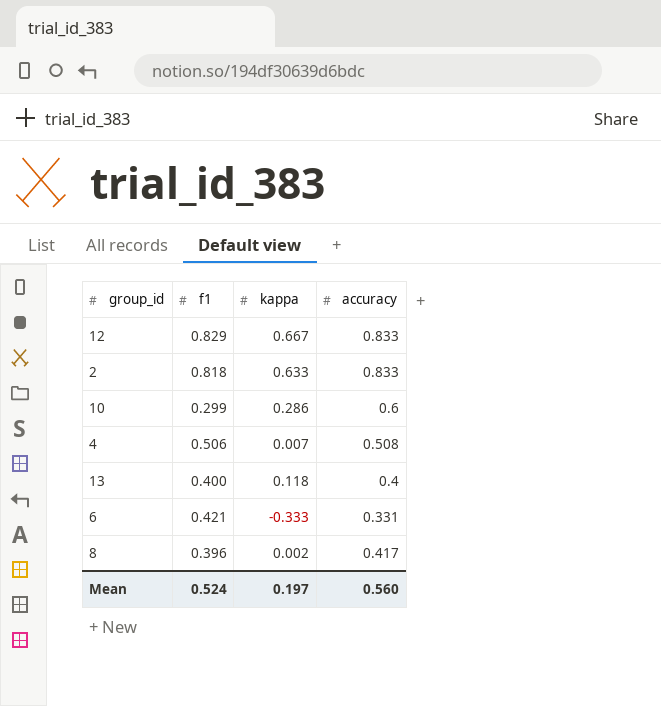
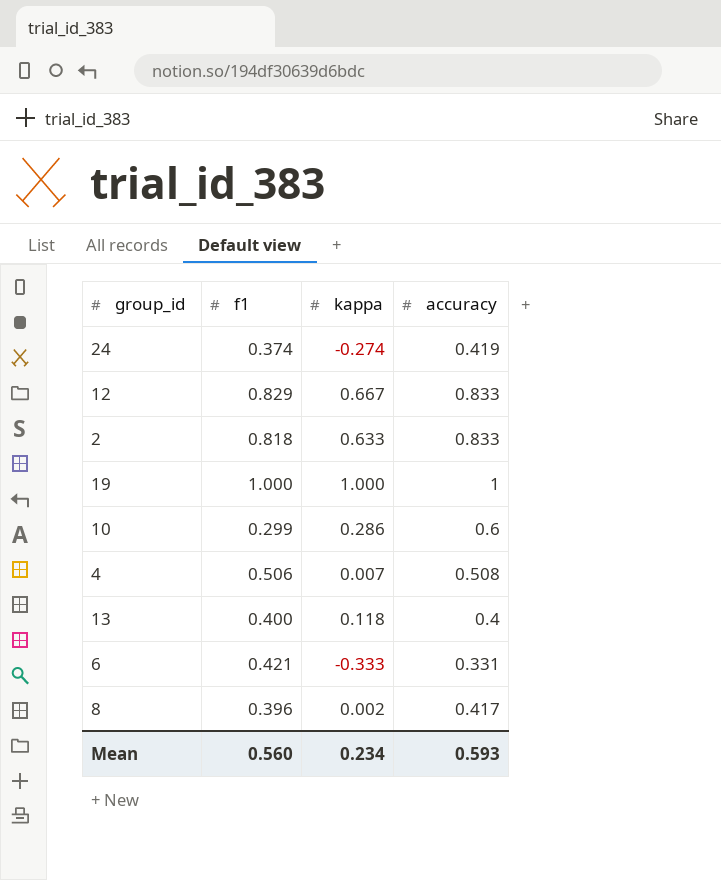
row 24: none -> 0.374 | -0.274 | 0.419
row 19: none -> 1.000 | 1.000 | 1
Mean | f1: 0.524 -> 0.560
Mean | kappa: 0.197 -> 0.234
Mean | accuracy: 0.560 -> 0.593

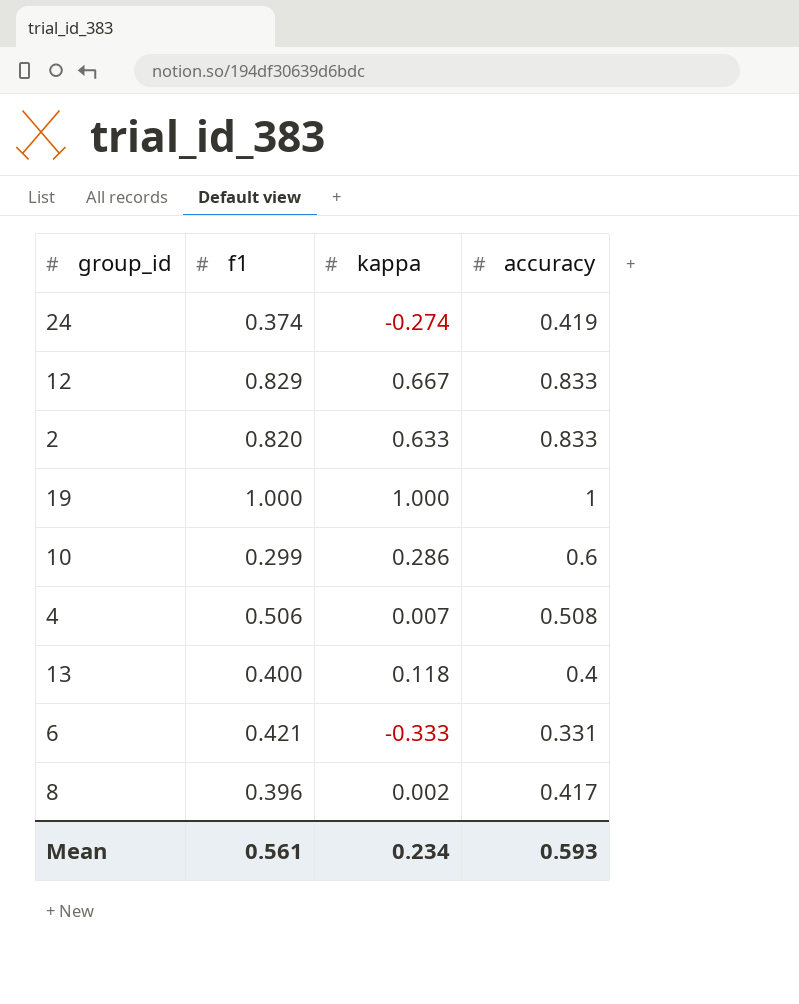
2 | f1: 0.818 -> 0.820
Mean | f1: 0.560 -> 0.561

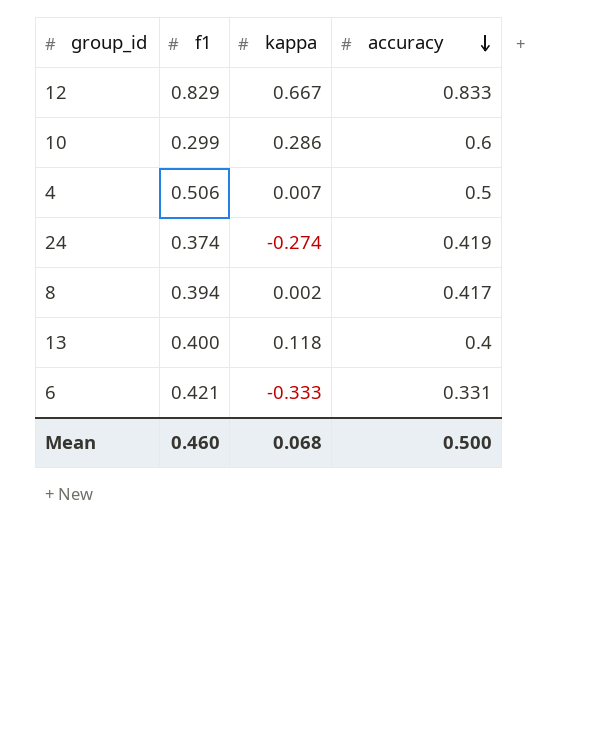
row order: none -> accuracy descending
row 2: 0.820 | 0.633 | 0.833 -> none
row 19: 1.000 | 1.000 | 1 -> none
4 | accuracy: 0.508 -> 0.5
8 | f1: 0.396 -> 0.394
Mean | f1: 0.561 -> 0.460
Mean | kappa: 0.234 -> 0.068
Mean | accuracy: 0.593 -> 0.500

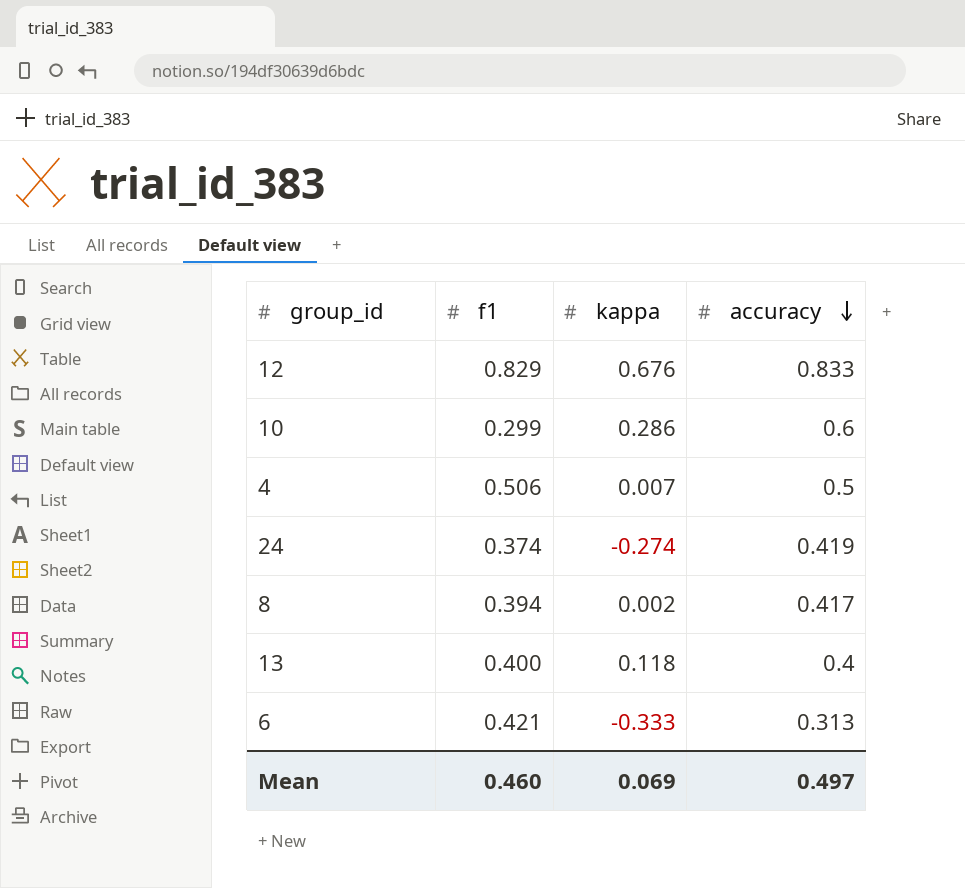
12 | kappa: 0.667 -> 0.676
6 | accuracy: 0.331 -> 0.313
Mean | kappa: 0.068 -> 0.069
Mean | accuracy: 0.500 -> 0.497

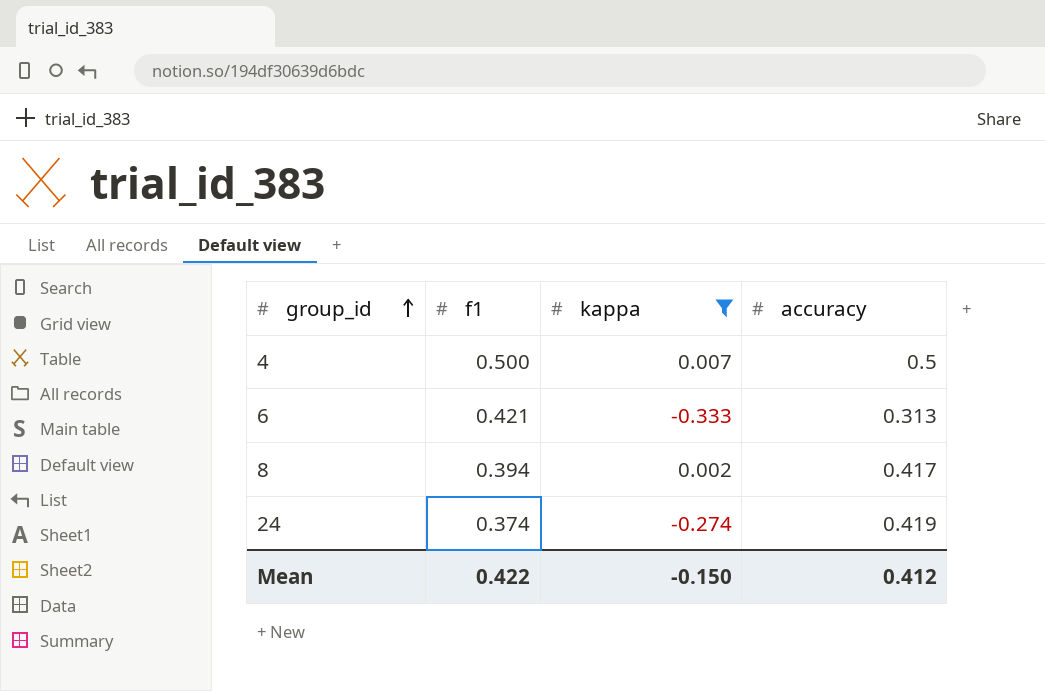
filter: none -> kappa <= 0.007
row order: accuracy descending -> group_id ascending
4 | f1: 0.506 -> 0.500
Mean | f1: 0.460 -> 0.422
Mean | kappa: 0.069 -> -0.150
Mean | accuracy: 0.497 -> 0.412

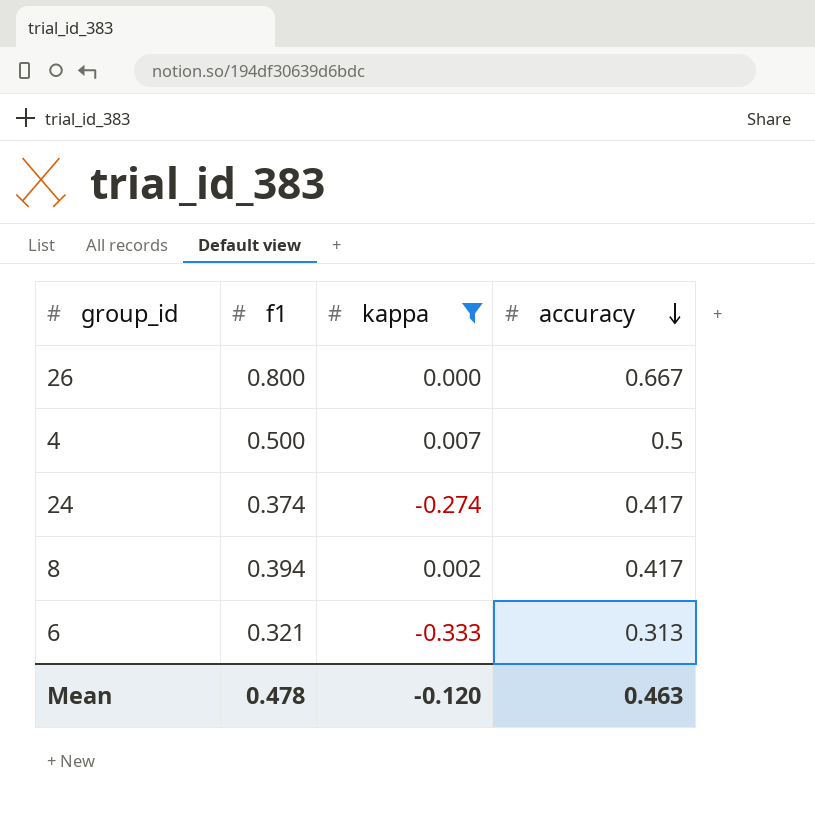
row order: group_id ascending -> accuracy descending
row 26: none -> 0.800 | 0.000 | 0.667
24 | accuracy: 0.419 -> 0.417
6 | f1: 0.421 -> 0.321
Mean | f1: 0.422 -> 0.478
Mean | kappa: -0.150 -> -0.120
Mean | accuracy: 0.412 -> 0.463

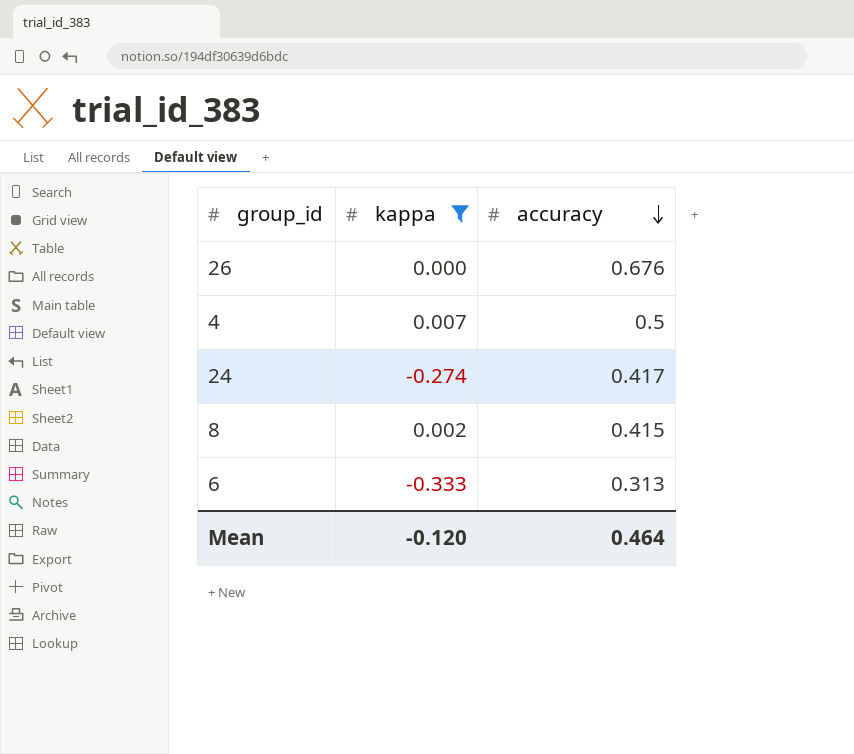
column f1 | position: 2 -> none
26 | accuracy: 0.667 -> 0.676
8 | accuracy: 0.417 -> 0.415
Mean | accuracy: 0.463 -> 0.464

